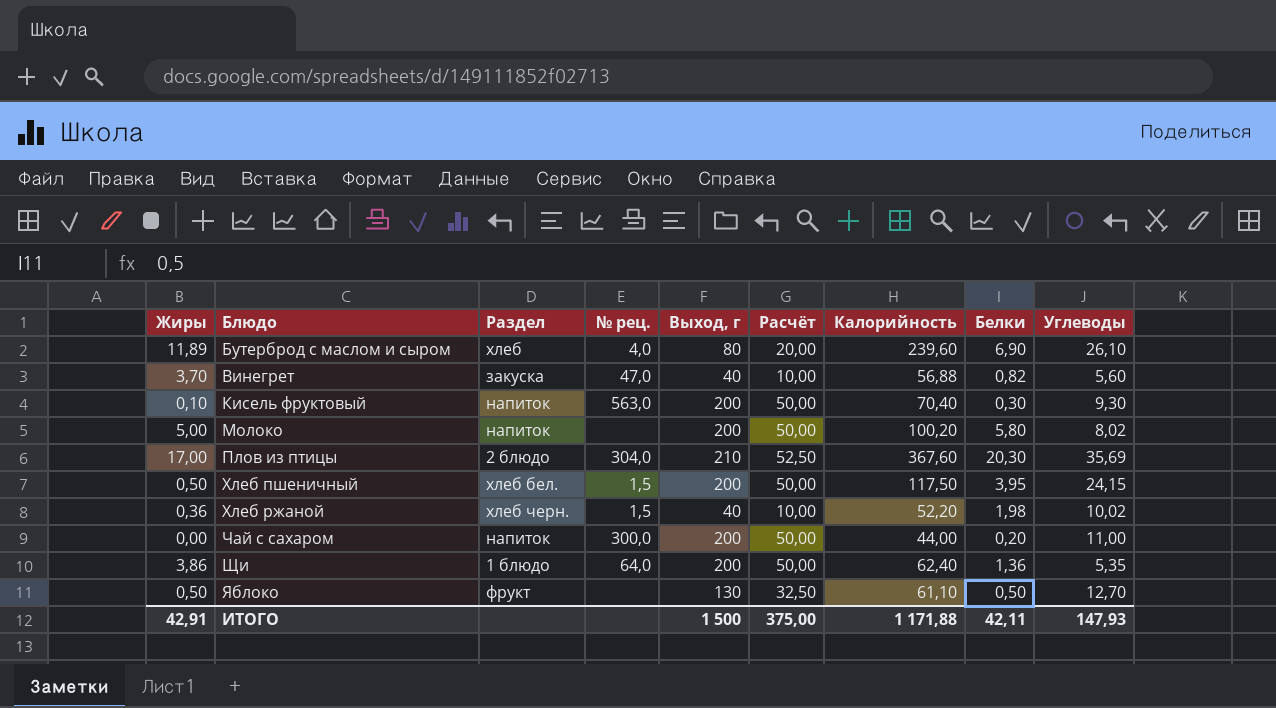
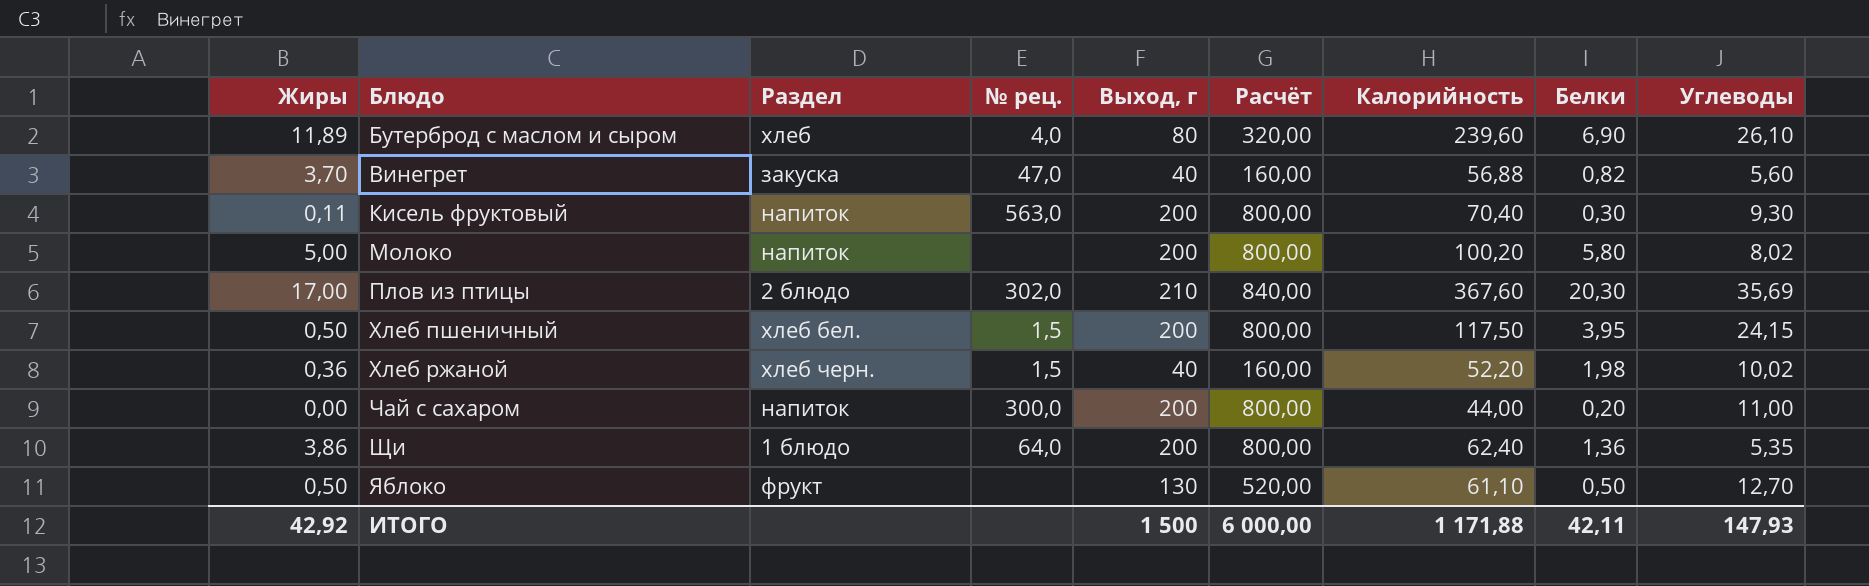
column Расчёт | formula: [Выход, г] * 0,25 -> [Выход, г] * 4
Кисель фруктовый | Жиры: 0,10 -> 0,11
Плов из птицы | № рец.: 304,0 -> 302,0
ИТОГО | Жиры: 42,91 -> 42,92
ИТОГО | Расчёт: 375,00 -> 6 000,00

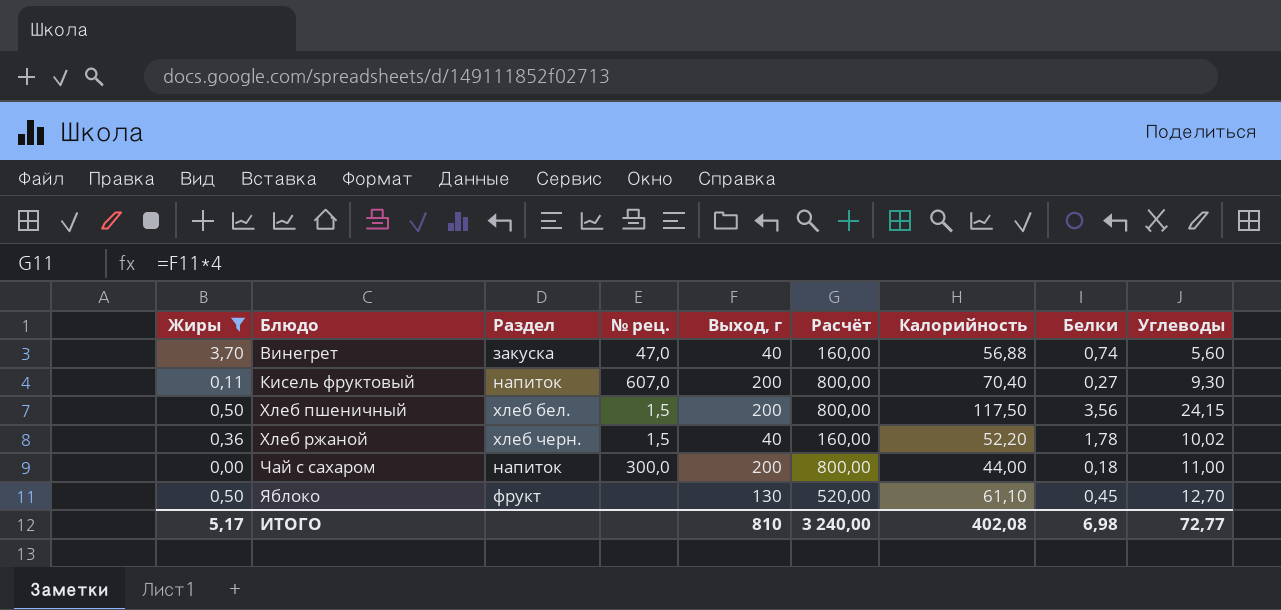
filter: none -> Жиры <= 3,70
Винегрет | Белки: 0,82 -> 0,74
Кисель фруктовый | № рец.: 563,0 -> 607,0
Кисель фруктовый | Белки: 0,30 -> 0,27
Хлеб пшеничный | Белки: 3,95 -> 3,56
Хлеб ржаной | Белки: 1,98 -> 1,78
Чай с сахаром | Белки: 0,20 -> 0,18
Яблоко | Белки: 0,50 -> 0,45
ИТОГО | Жиры: 42,92 -> 5,17
ИТОГО | Выход, г: 1 500 -> 810
ИТОГО | Расчёт: 6 000,00 -> 3 240,00
ИТОГО | Калорийность: 1 171,88 -> 402,08
ИТОГО | Белки: 42,11 -> 6,98
ИТОГО | Углеводы: 147,93 -> 72,77

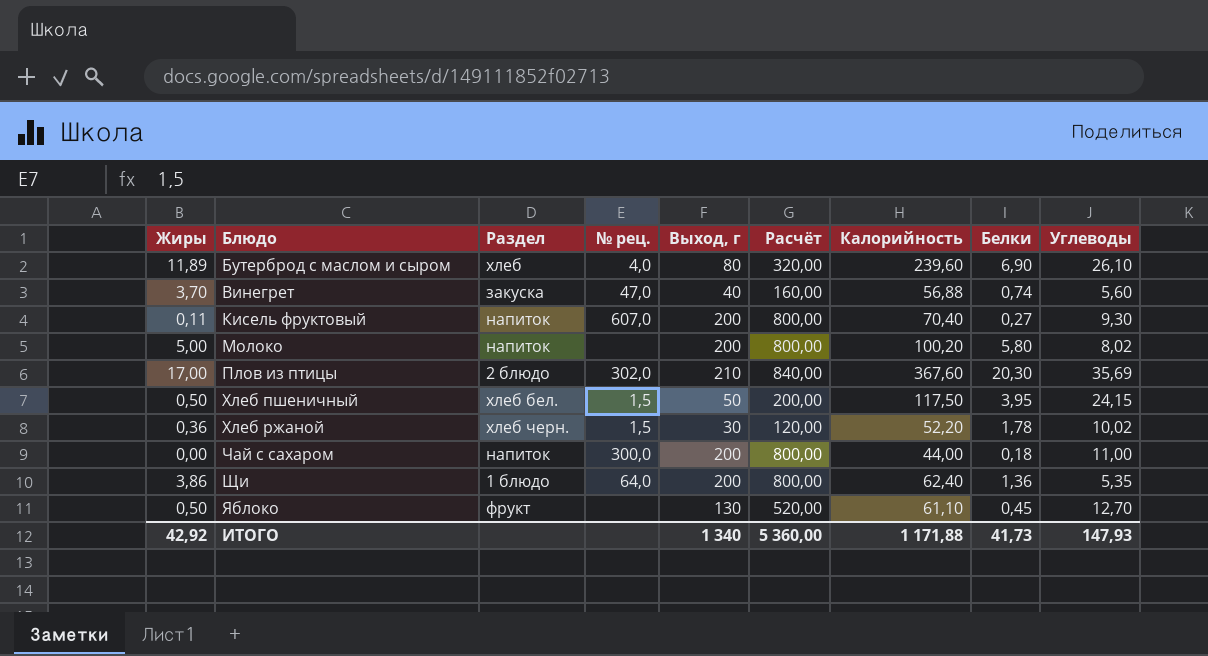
filter: Жиры <= 3,70 -> none
Хлеб пшеничный | Выход, г: 200 -> 50
Хлеб пшеничный | Расчёт: 800,00 -> 200,00
Хлеб пшеничный | Белки: 3,56 -> 3,95
Хлеб ржаной | Выход, г: 40 -> 30
Хлеб ржаной | Расчёт: 160,00 -> 120,00
ИТОГО | Жиры: 5,17 -> 42,92
ИТОГО | Выход, г: 810 -> 1 340
ИТОГО | Расчёт: 3 240,00 -> 5 360,00
ИТОГО | Калорийность: 402,08 -> 1 171,88
ИТОГО | Белки: 6,98 -> 41,73
ИТОГО | Углеводы: 72,77 -> 147,93

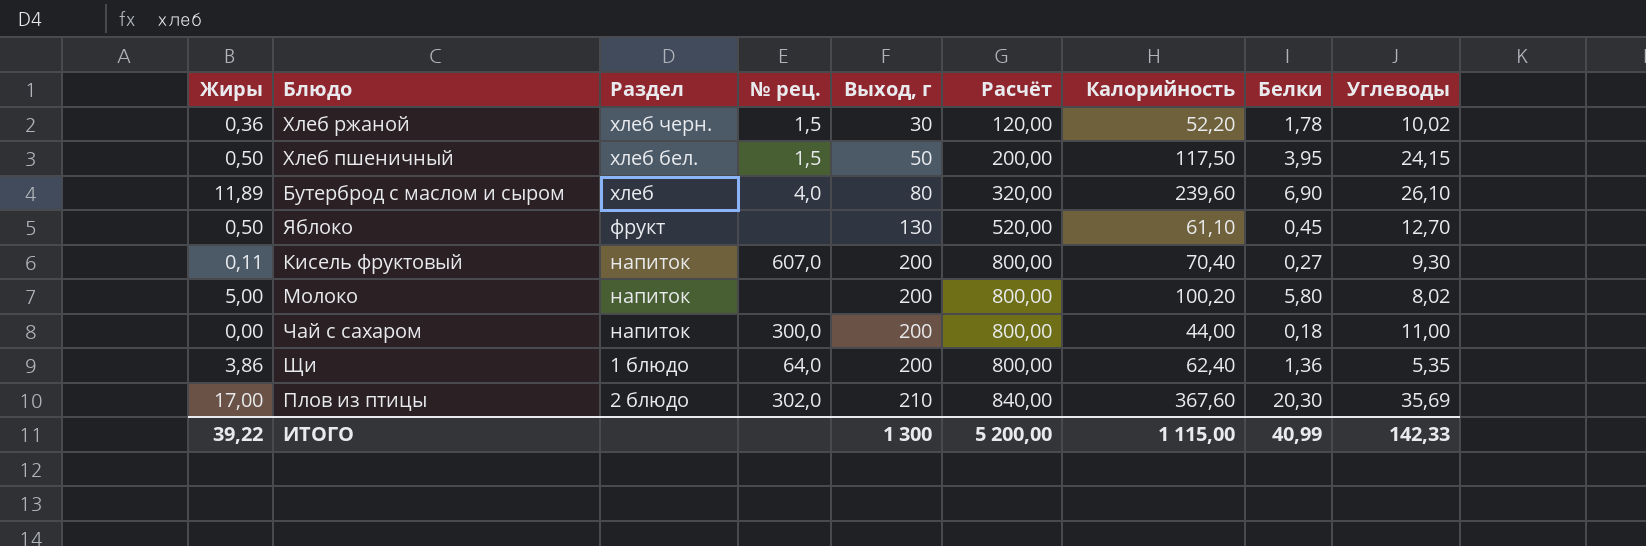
row order: Блюдо ascending -> Выход, г ascending
row Винегрет: 3,70 | закуска | 47,0 | 40 | 160,00 | 56,88 | 0,74 | 5,60 -> none
ИТОГО | Жиры: 42,92 -> 39,22
ИТОГО | Выход, г: 1 340 -> 1 300
ИТОГО | Расчёт: 5 360,00 -> 5 200,00
ИТОГО | Калорийность: 1 171,88 -> 1 115,00
ИТОГО | Белки: 41,73 -> 40,99
ИТОГО | Углеводы: 147,93 -> 142,33

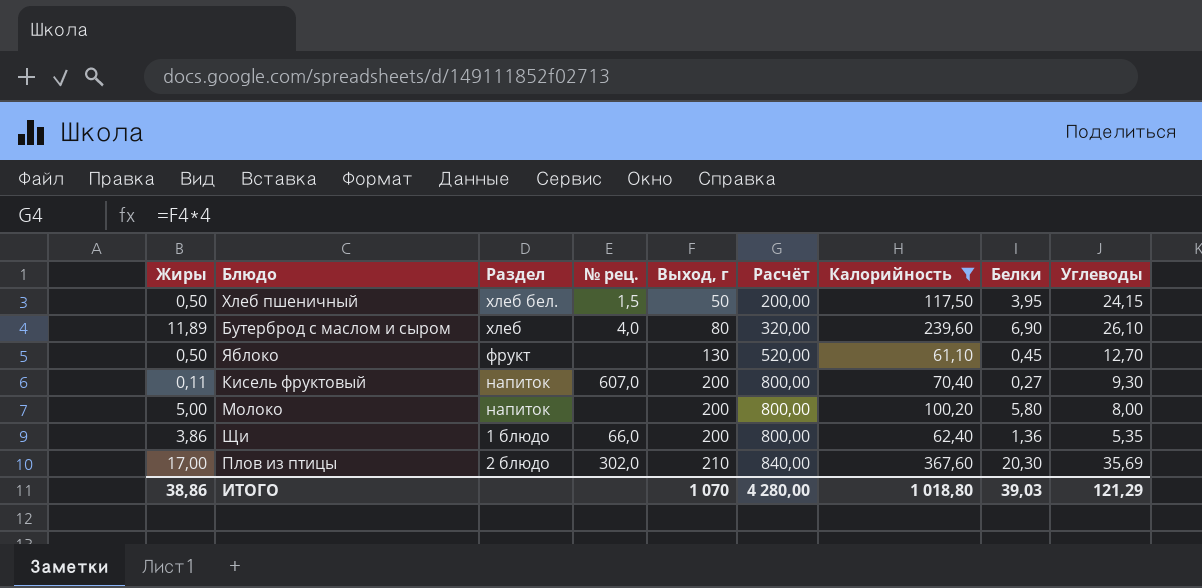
filter: none -> Калорийность >= 61,10
Молоко | Углеводы: 8,02 -> 8,00
Щи | № рец.: 64,0 -> 66,0
ИТОГО | Жиры: 39,22 -> 38,86
ИТОГО | Выход, г: 1 300 -> 1 070
ИТОГО | Расчёт: 5 200,00 -> 4 280,00
ИТОГО | Калорийность: 1 115,00 -> 1 018,80
ИТОГО | Белки: 40,99 -> 39,03
ИТОГО | Углеводы: 142,33 -> 121,29

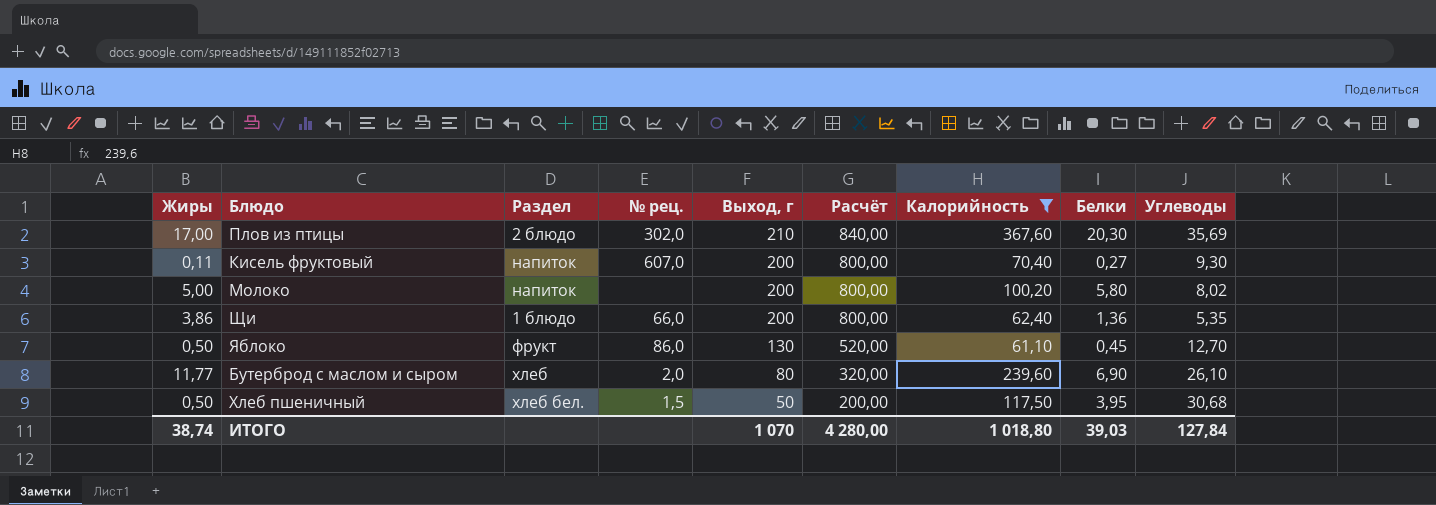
row order: Выход, г ascending -> Выход, г descending
Молоко | Углеводы: 8,00 -> 8,02
Яблоко | № рец.: none -> 86,0
Бутерброд с маслом и сыром | Жиры: 11,89 -> 11,77
Бутерброд с маслом и сыром | № рец.: 4,0 -> 2,0
Хлеб пшеничный | Углеводы: 24,15 -> 30,68
ИТОГО | Жиры: 38,86 -> 38,74
ИТОГО | Углеводы: 121,29 -> 127,84

